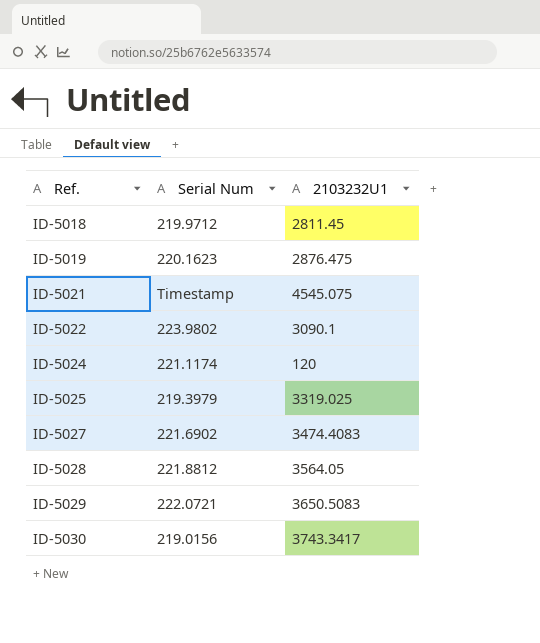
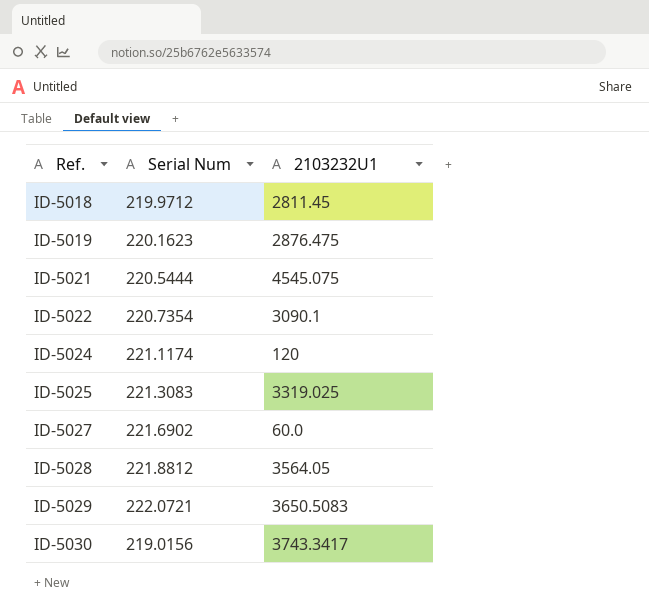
ID-5021 | Serial Num: Timestamp -> 220.5444
ID-5022 | Serial Num: 223.9802 -> 220.7354
ID-5025 | Serial Num: 219.3979 -> 221.3083
ID-5027 | 2103232U1: 3474.4083 -> 60.0

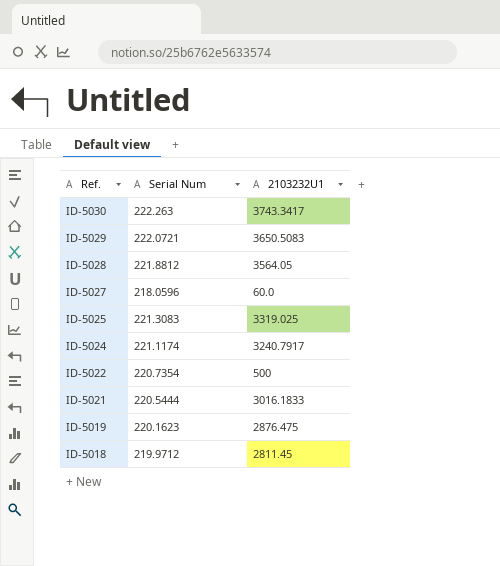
row order: Ref. ascending -> Ref. descending
ID-5030 | Serial Num: 219.0156 -> 222.263
ID-5027 | Serial Num: 221.6902 -> 218.0596
ID-5024 | 2103232U1: 120 -> 3240.7917
ID-5022 | 2103232U1: 3090.1 -> 500
ID-5021 | 2103232U1: 4545.075 -> 3016.1833

